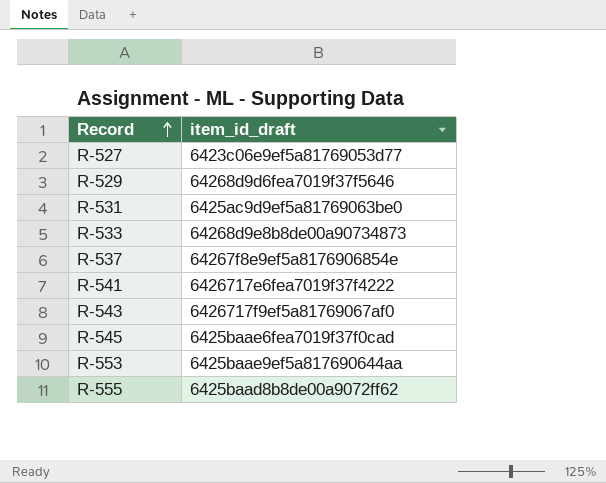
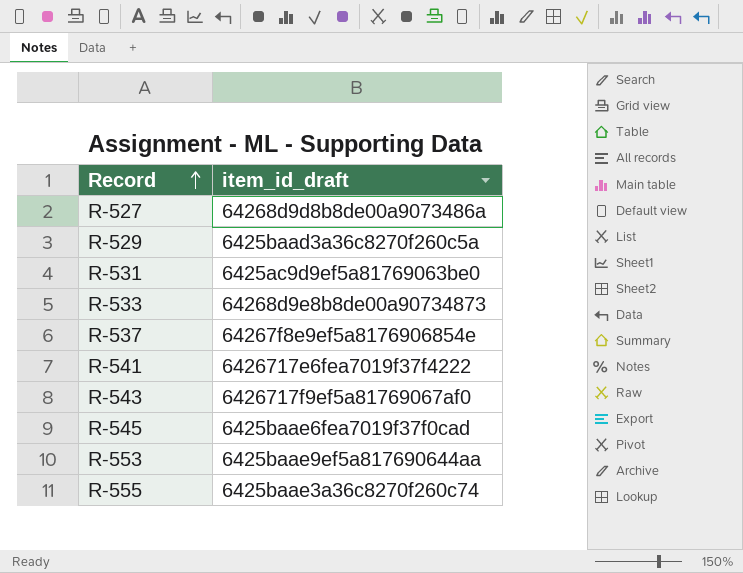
R-527 | item_id_draft: 6423c06e9ef5a81769053d77 -> 64268d9d8b8de00a9073486a
R-529 | item_id_draft: 64268d9d6fea7019f37f5646 -> 6425baad3a36c8270f260c5a
R-555 | item_id_draft: 6425baad8b8de00a9072ff62 -> 6425baae3a36c8270f260c74

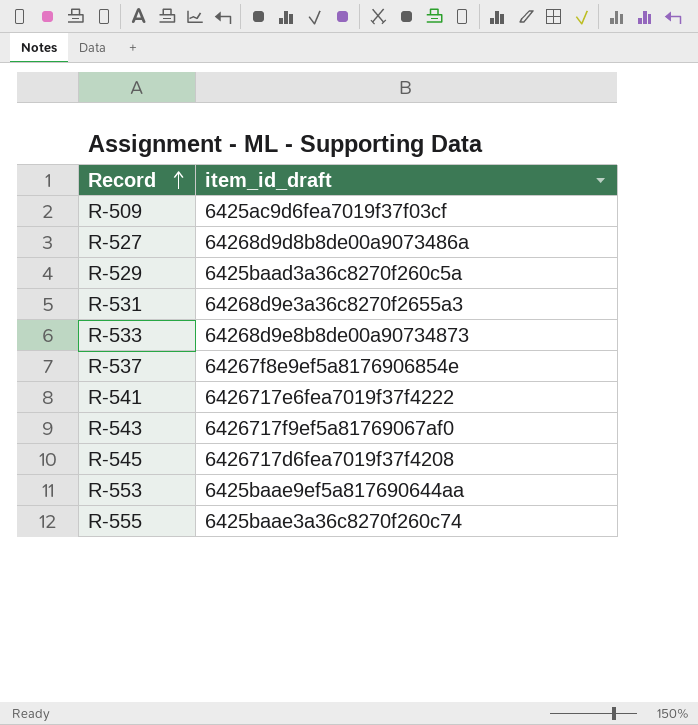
row R-509: none -> 6425ac9d6fea7019f37f03cf
R-531 | item_id_draft: 6425ac9d9ef5a81769063be0 -> 64268d9e3a36c8270f2655a3
R-545 | item_id_draft: 6425baae6fea7019f37f0cad -> 6426717d6fea7019f37f4208

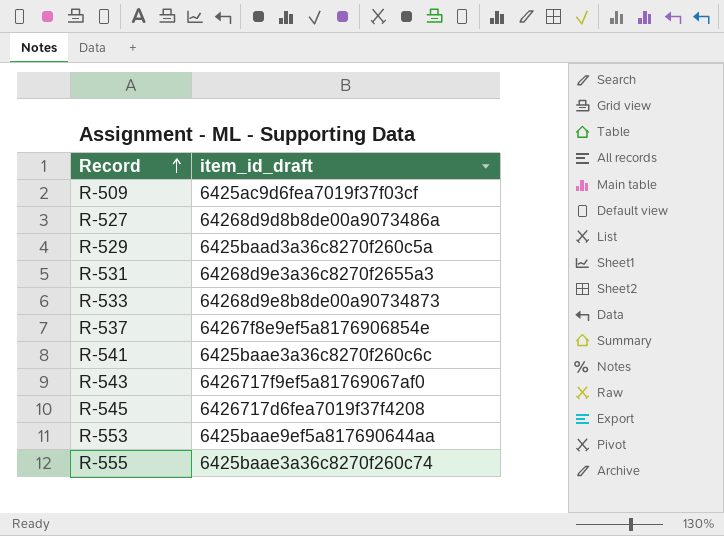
R-541 | item_id_draft: 6426717e6fea7019f37f4222 -> 6425baae3a36c8270f260c6c

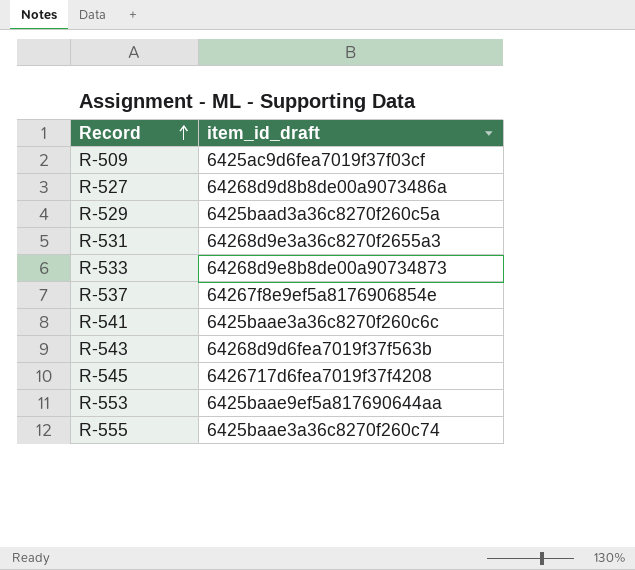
R-543 | item_id_draft: 6426717f9ef5a81769067af0 -> 64268d9d6fea7019f37f563b

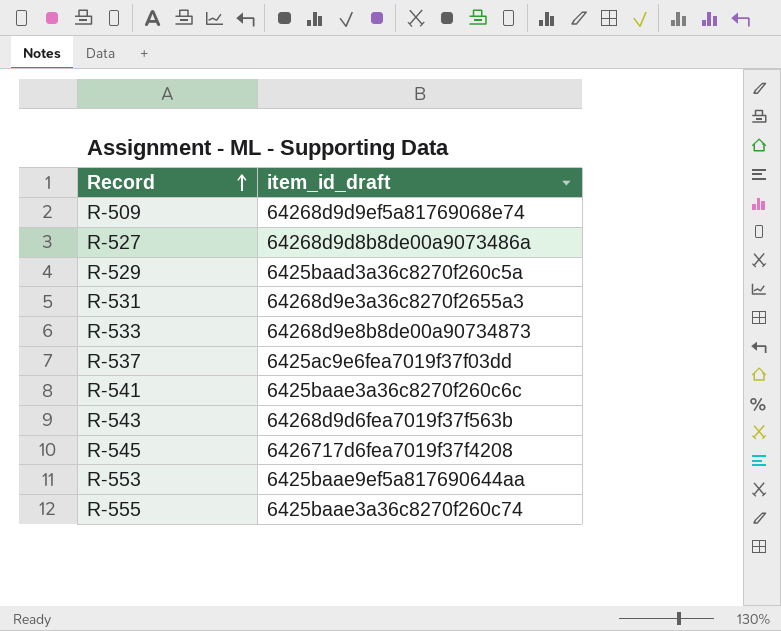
R-509 | item_id_draft: 6425ac9d6fea7019f37f03cf -> 64268d9d9ef5a81769068e74
R-537 | item_id_draft: 64267f8e9ef5a8176906854e -> 6425ac9e6fea7019f37f03dd

